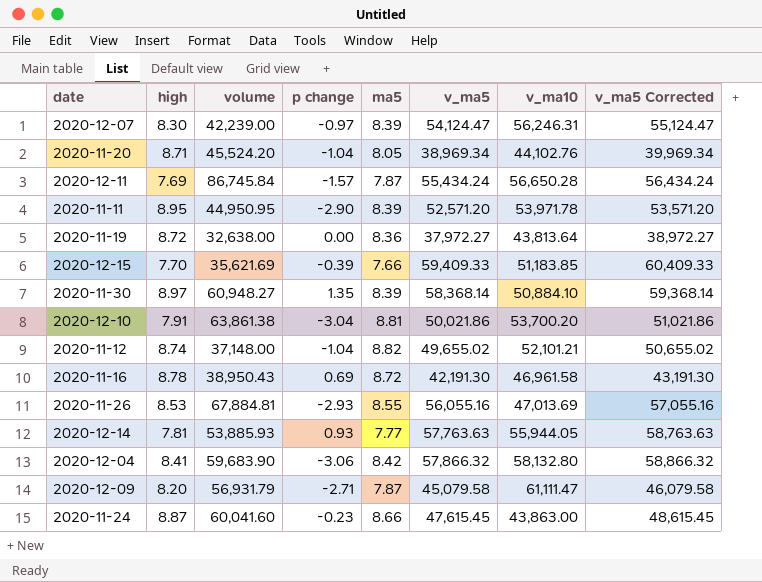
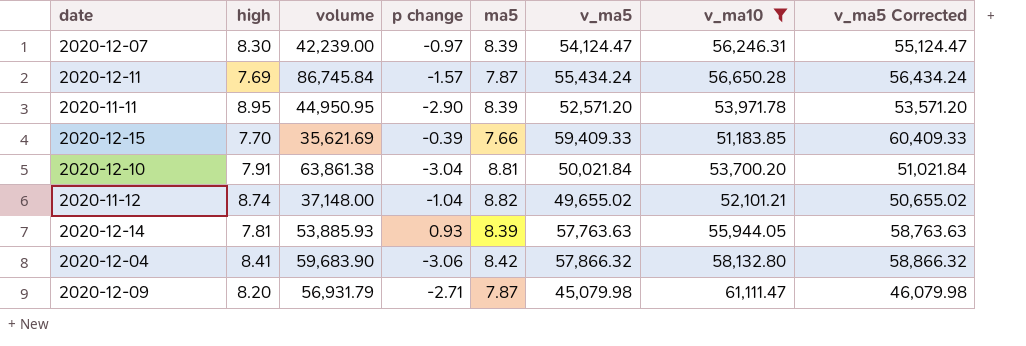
filter: none -> v_ma10 >= 51,183.85
2020-12-10 | v_ma5: 50,021.86 -> 50,021.84
2020-12-10 | v_ma5 Corrected: 51,021.86 -> 51,021.84
2020-12-14 | ma5: 7.77 -> 8.39
2020-12-09 | v_ma5: 45,079.58 -> 45,079.98
2020-12-09 | v_ma5 Corrected: 46,079.58 -> 46,079.98

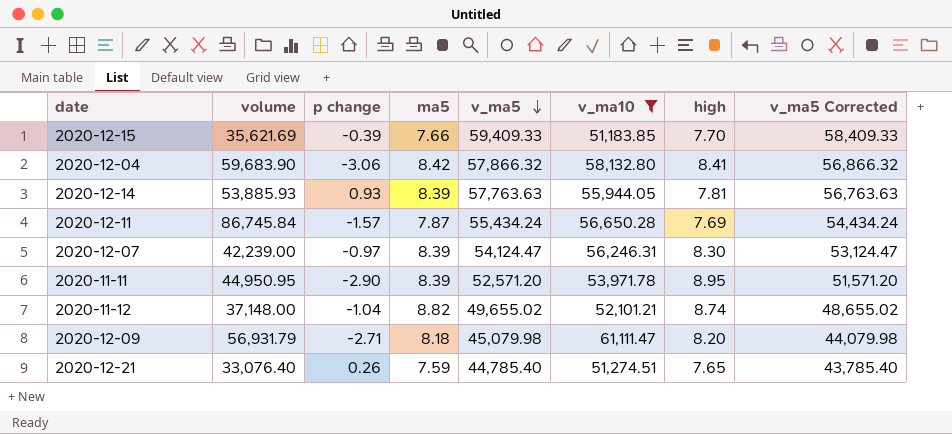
row order: none -> v_ma5 descending
column high | position: 2 -> 7
column v_ma5 Corrected | formula: [v_ma5] + 1000 -> [v_ma5] - 1000
row 2020-12-10: 7.91 | 63,861.38 | -3.04 | 8.81 | 50,021.84 | 53,700.20 | 51,021.84 -> none
2020-12-09 | ma5: 7.87 -> 8.18
row 2020-12-21: none -> 33,076.40 | 0.26 | 7.59 | 44,785.40 | 51,274.51 | 7.65 | 43,785.40

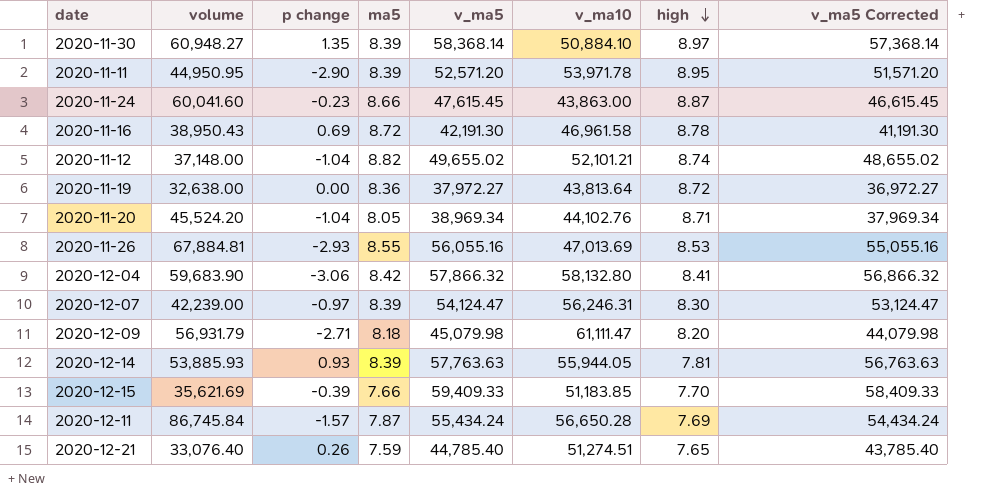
filter: v_ma10 >= 51,183.85 -> none
row order: v_ma5 descending -> high descending

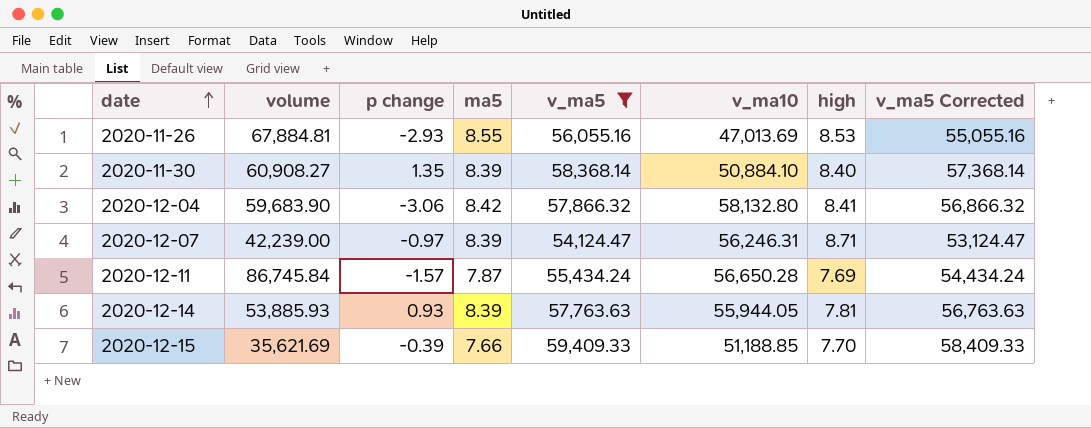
filter: none -> v_ma5 >= 54,124.47
row order: high descending -> date ascending
2020-11-30 | volume: 60,948.27 -> 60,908.27
2020-11-30 | high: 8.97 -> 8.40
2020-12-07 | high: 8.30 -> 8.71
2020-12-15 | v_ma10: 51,183.85 -> 51,188.85

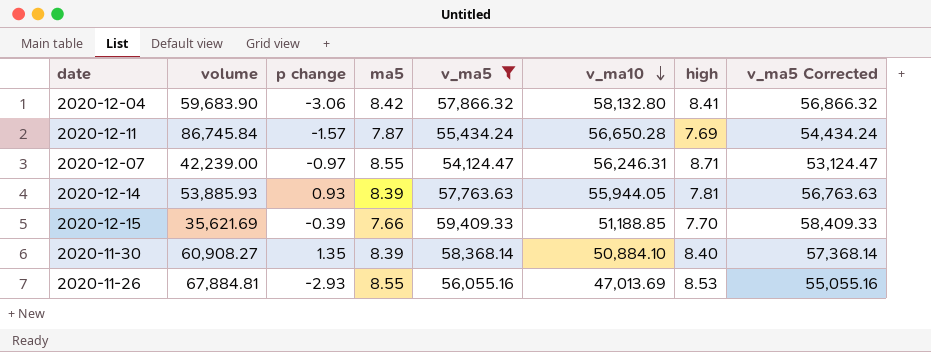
row order: date ascending -> v_ma10 descending
2020-12-07 | ma5: 8.39 -> 8.55

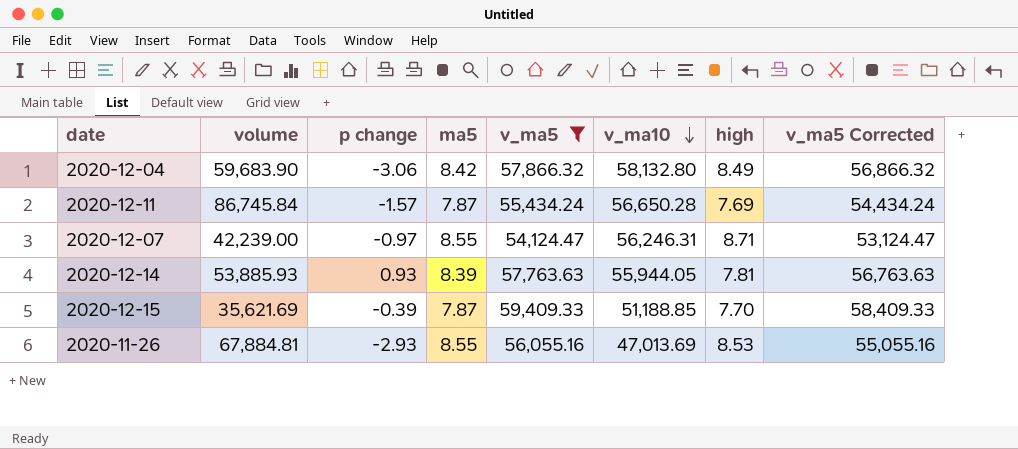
row 2020-11-30: 60,908.27 | 1.35 | 8.39 | 58,368.14 | 50,884.10 | 8.40 | 57,368.14 -> none
2020-12-04 | high: 8.41 -> 8.49
2020-12-15 | ma5: 7.66 -> 7.87

